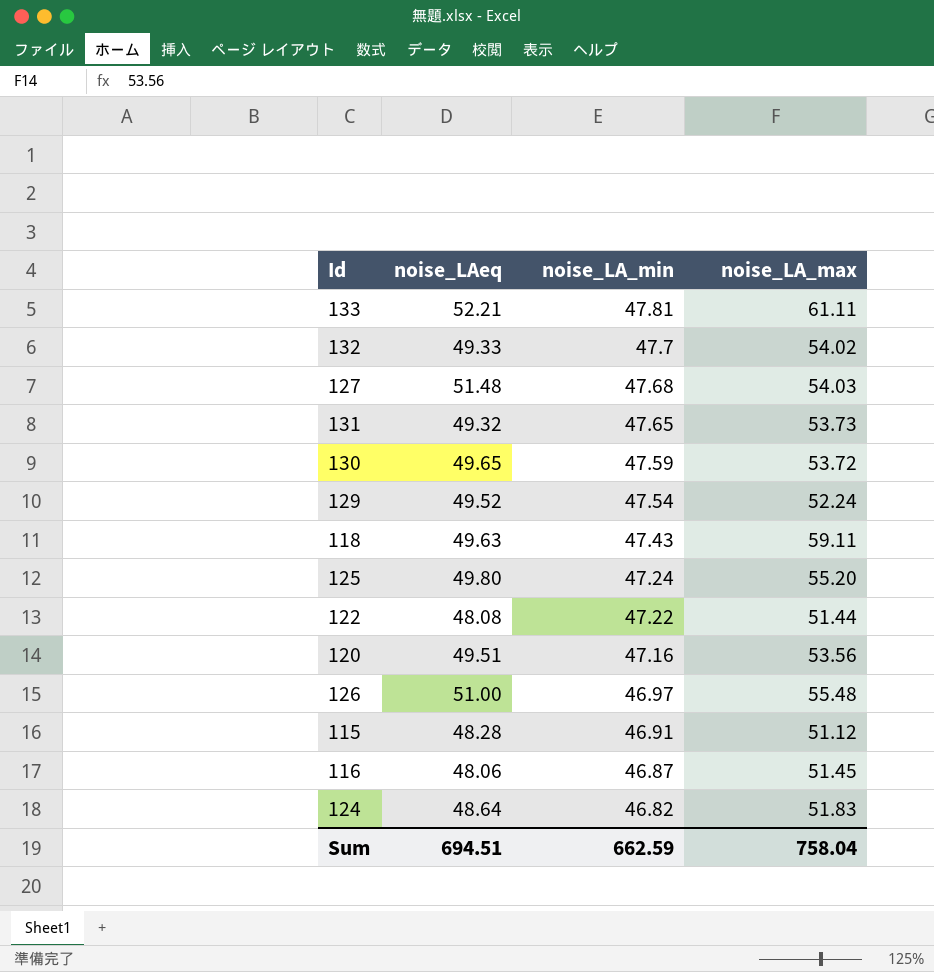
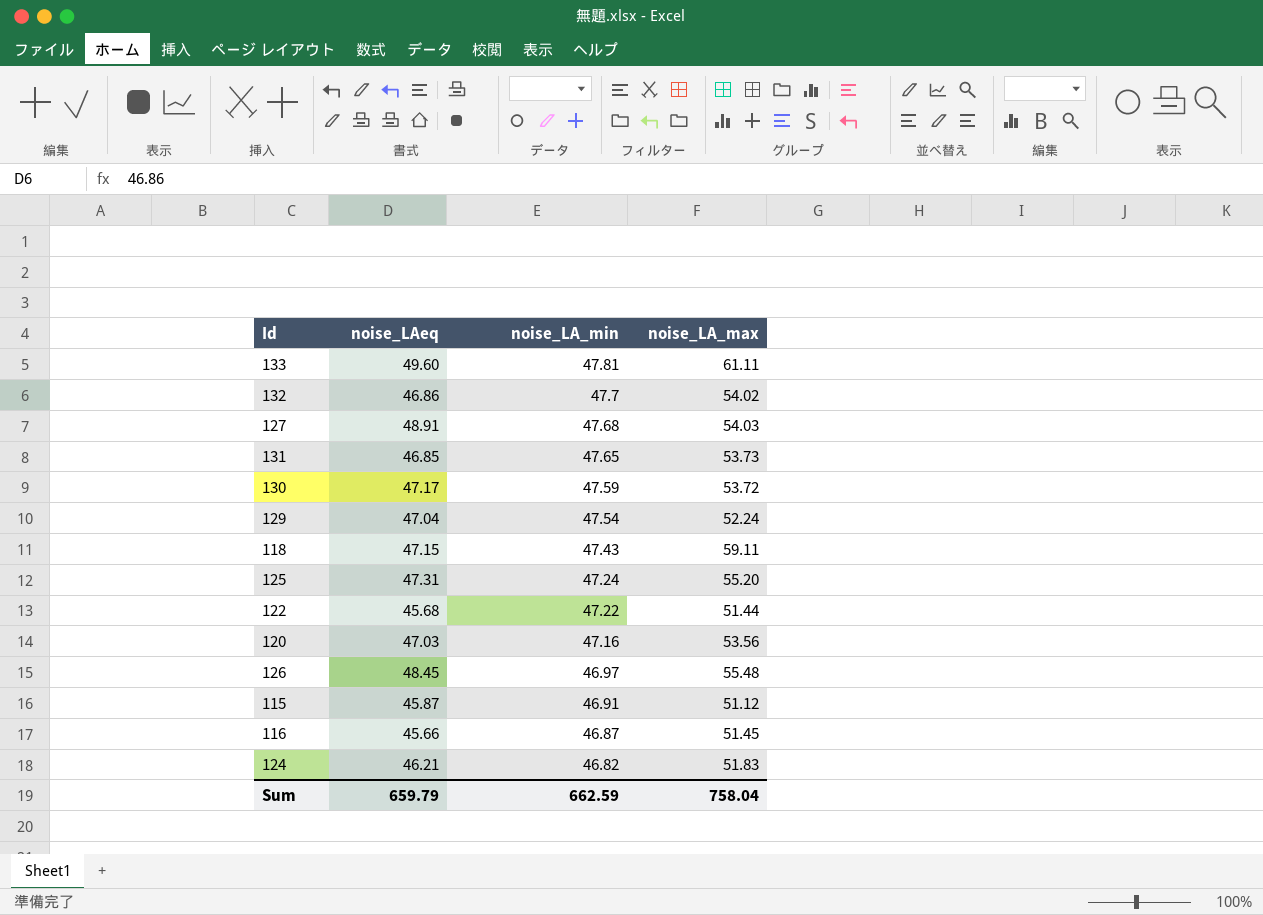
133 | noise_LAeq: 52.21 -> 49.60
132 | noise_LAeq: 49.33 -> 46.86
127 | noise_LAeq: 51.48 -> 48.91
131 | noise_LAeq: 49.32 -> 46.85
130 | noise_LAeq: 49.65 -> 47.17
129 | noise_LAeq: 49.52 -> 47.04
118 | noise_LAeq: 49.63 -> 47.15
125 | noise_LAeq: 49.80 -> 47.31
122 | noise_LAeq: 48.08 -> 45.68
120 | noise_LAeq: 49.51 -> 47.03
126 | noise_LAeq: 51.00 -> 48.45
115 | noise_LAeq: 48.28 -> 45.87
116 | noise_LAeq: 48.06 -> 45.66
124 | noise_LAeq: 48.64 -> 46.21
Sum | noise_LAeq: 694.51 -> 659.79

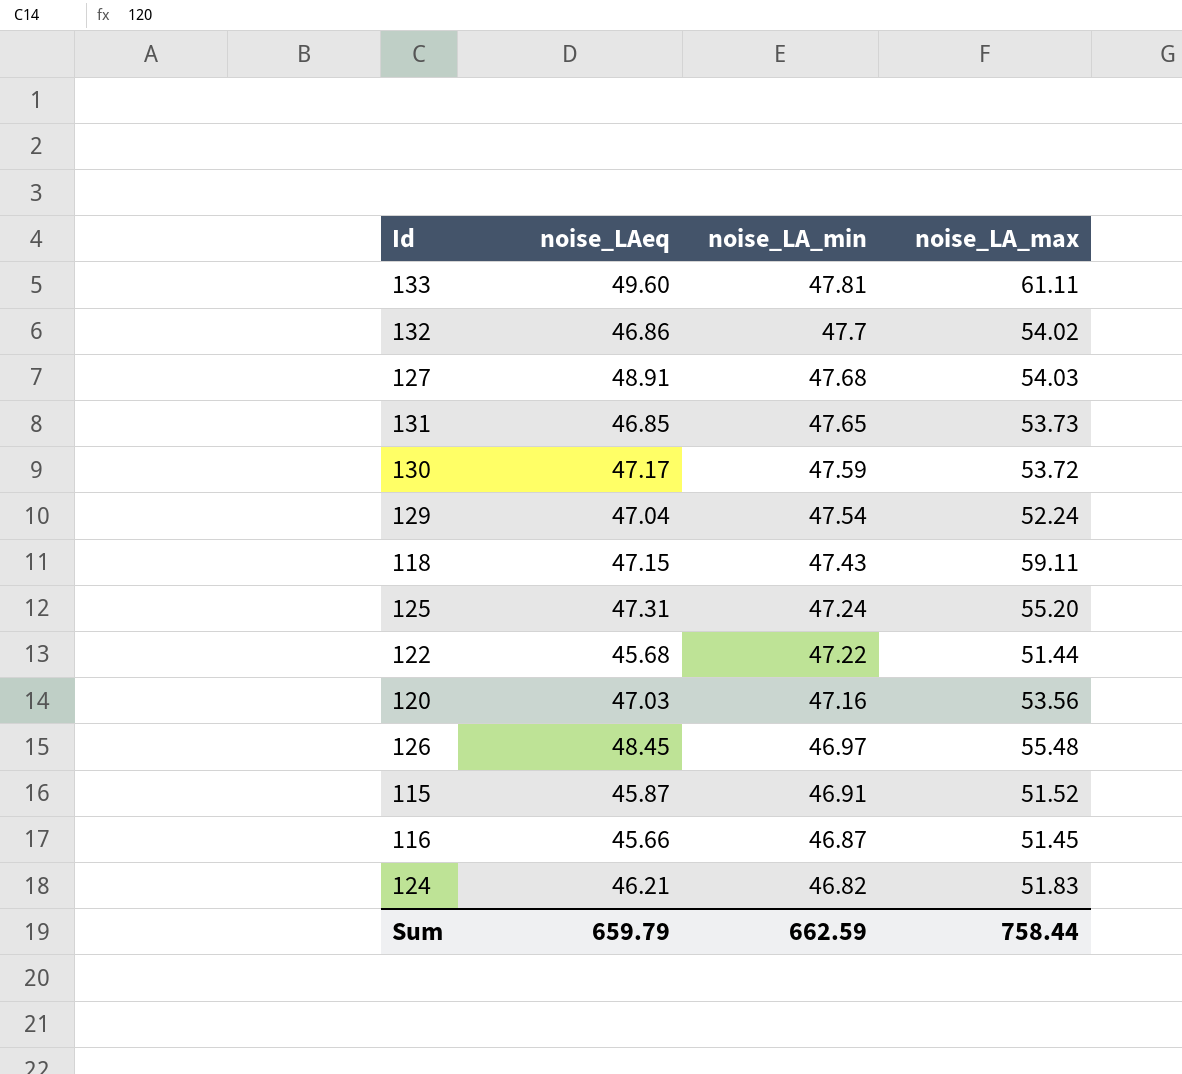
115 | noise_LA_max: 51.12 -> 51.52
Sum | noise_LA_max: 758.04 -> 758.44

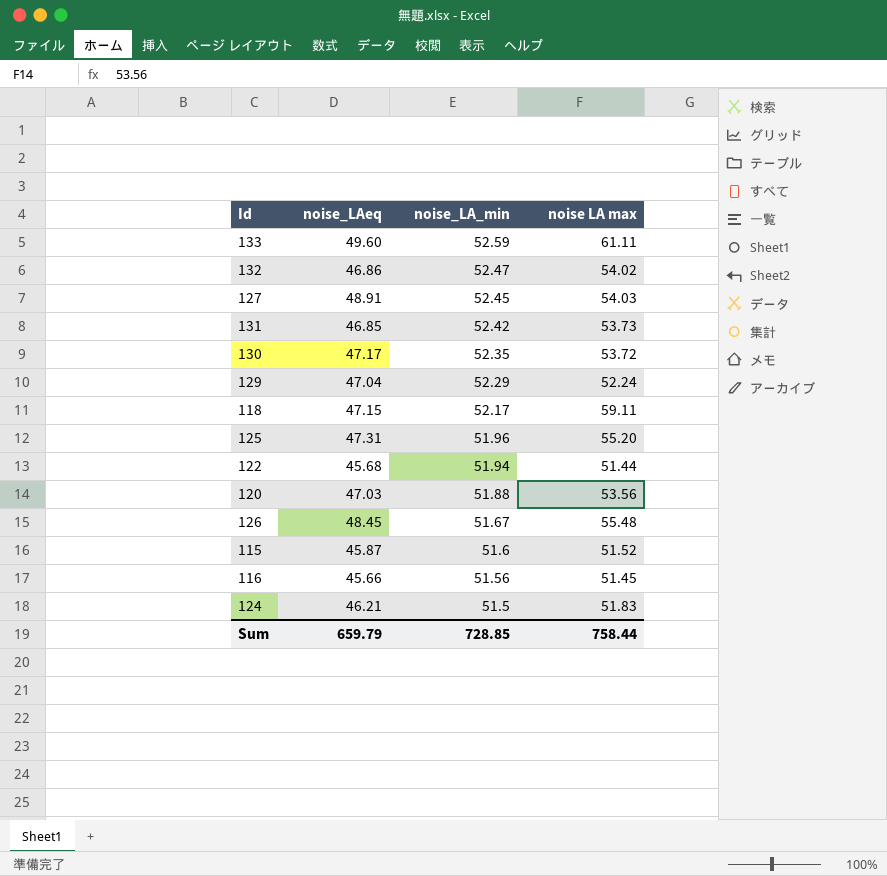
column name: noise_LA_max -> noise LA max
133 | noise_LA_min: 47.81 -> 52.59
132 | noise_LA_min: 47.7 -> 52.47
127 | noise_LA_min: 47.68 -> 52.45
131 | noise_LA_min: 47.65 -> 52.42
130 | noise_LA_min: 47.59 -> 52.35
129 | noise_LA_min: 47.54 -> 52.29
118 | noise_LA_min: 47.43 -> 52.17
125 | noise_LA_min: 47.24 -> 51.96
122 | noise_LA_min: 47.22 -> 51.94
120 | noise_LA_min: 47.16 -> 51.88
126 | noise_LA_min: 46.97 -> 51.67
115 | noise_LA_min: 46.91 -> 51.6
116 | noise_LA_min: 46.87 -> 51.56
124 | noise_LA_min: 46.82 -> 51.5
Sum | noise_LA_min: 662.59 -> 728.85

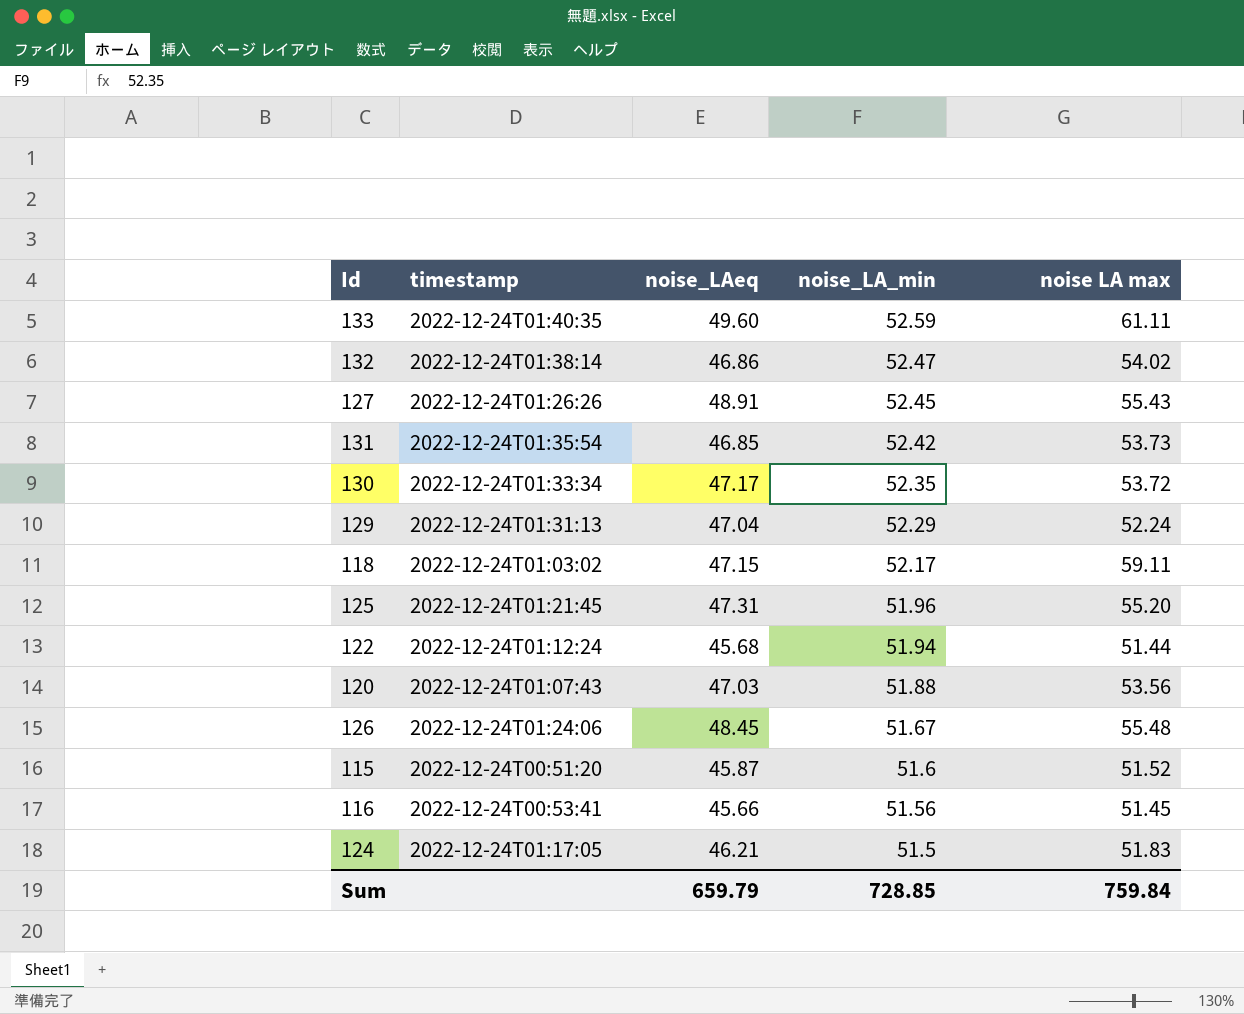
column timestamp | position: none -> 2
127 | noise LA max: 54.03 -> 55.43
Sum | noise LA max: 758.44 -> 759.84

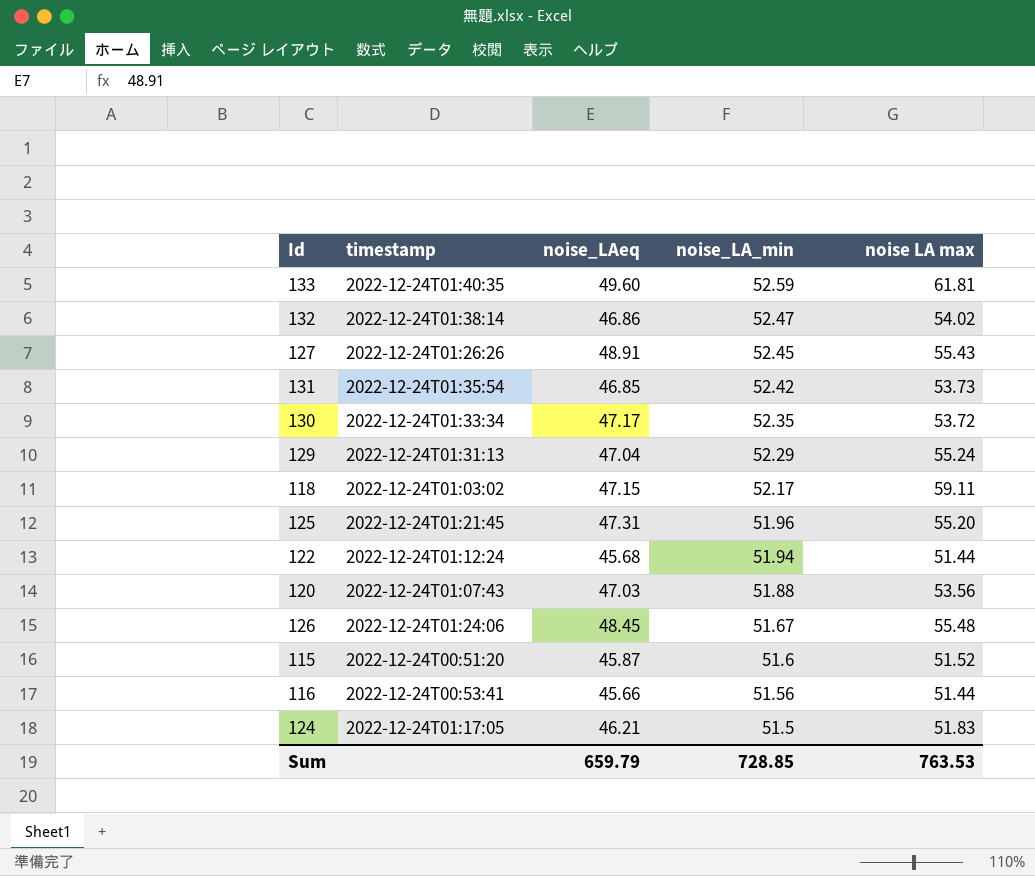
133 | noise LA max: 61.11 -> 61.81
129 | noise LA max: 52.24 -> 55.24
116 | noise LA max: 51.45 -> 51.44
Sum | noise LA max: 759.84 -> 763.53

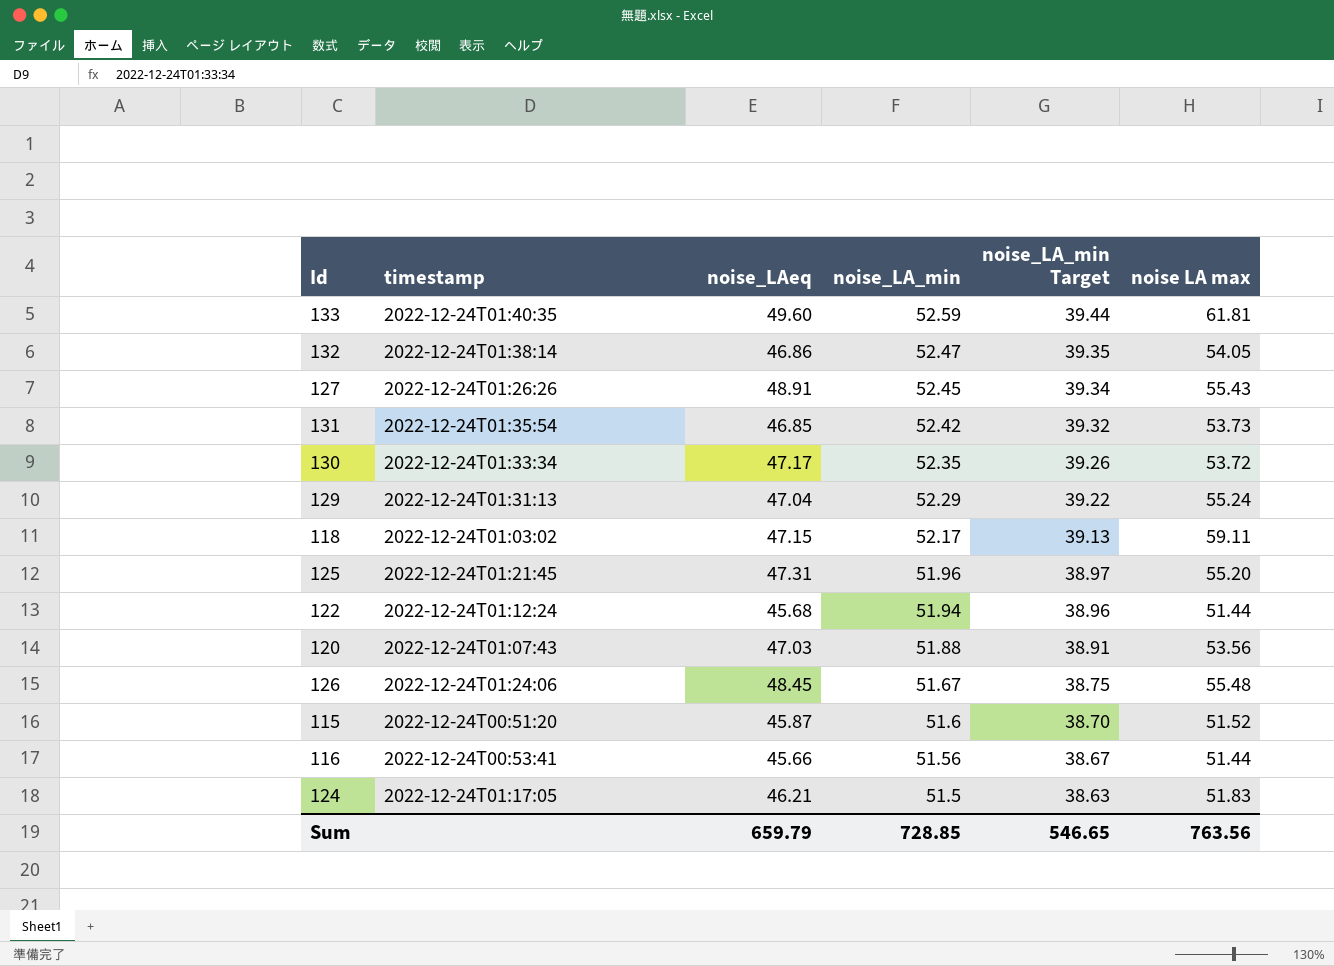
column noise_LA_min Target | formula: none -> [noise_LA_min] * 0.75
132 | noise LA max: 54.02 -> 54.05
Sum | noise LA max: 763.53 -> 763.56

